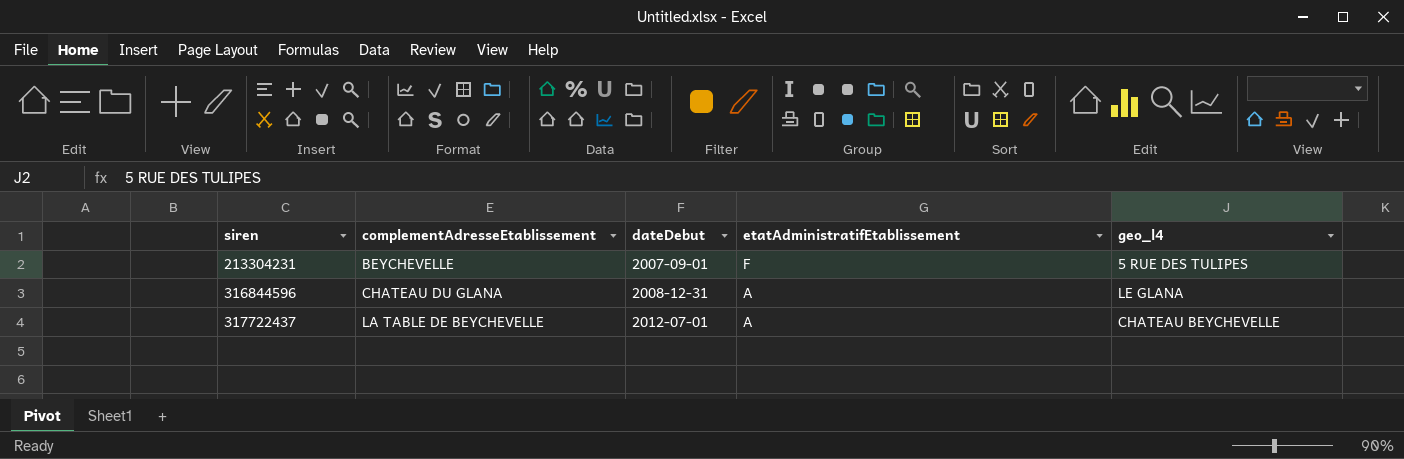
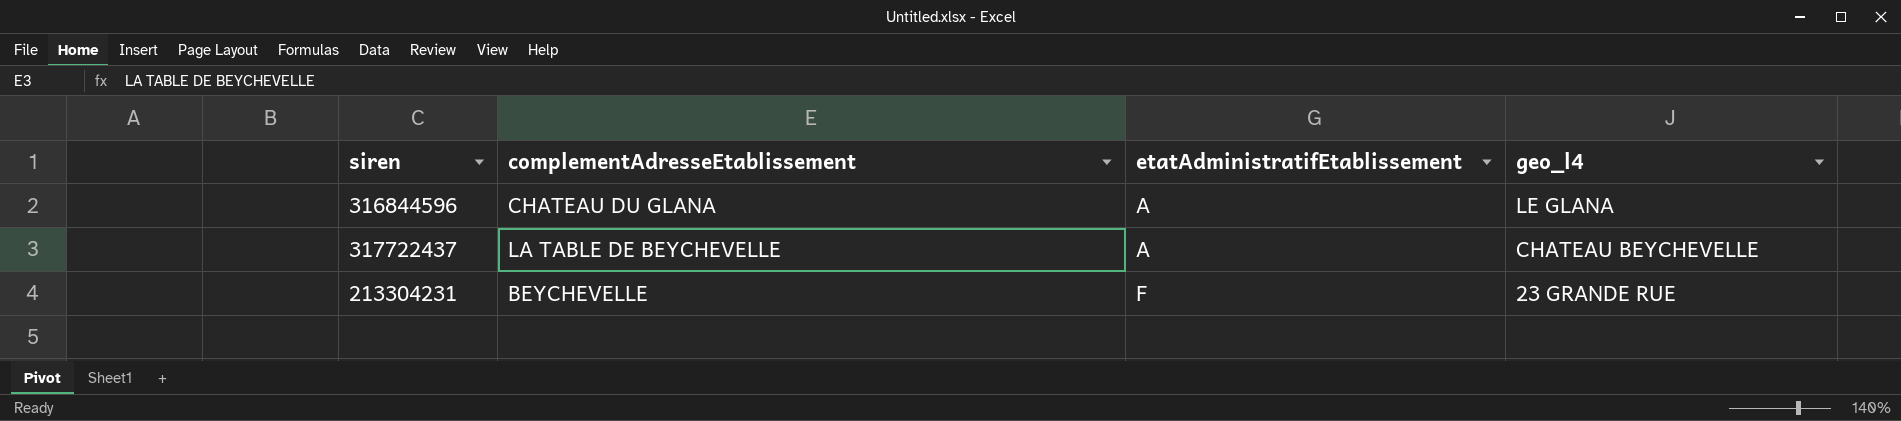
row order: siren ascending -> etatAdministratifEtablissement ascending
column dateDebut | position: 3 -> none
213304231 | geo_l4: 5 RUE DES TULIPES -> 23 GRANDE RUE

